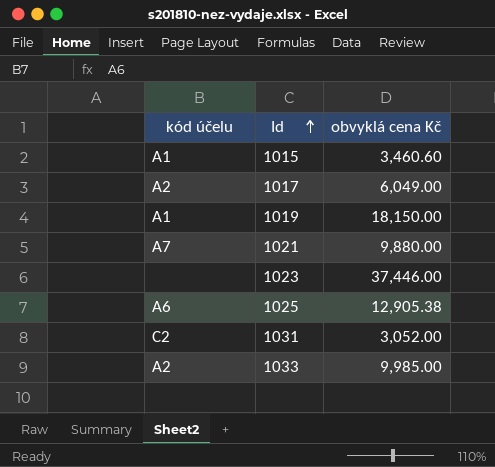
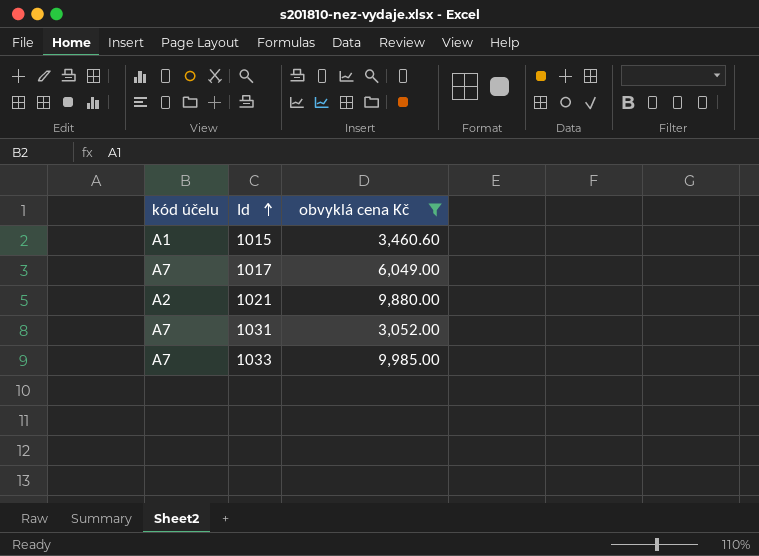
filter: none -> obvyklá cena Kč <= 9,985.00
1017 | kód účelu: A2 -> A7
1021 | kód účelu: A7 -> A2
1031 | kód účelu: C2 -> A7
1033 | kód účelu: A2 -> A7

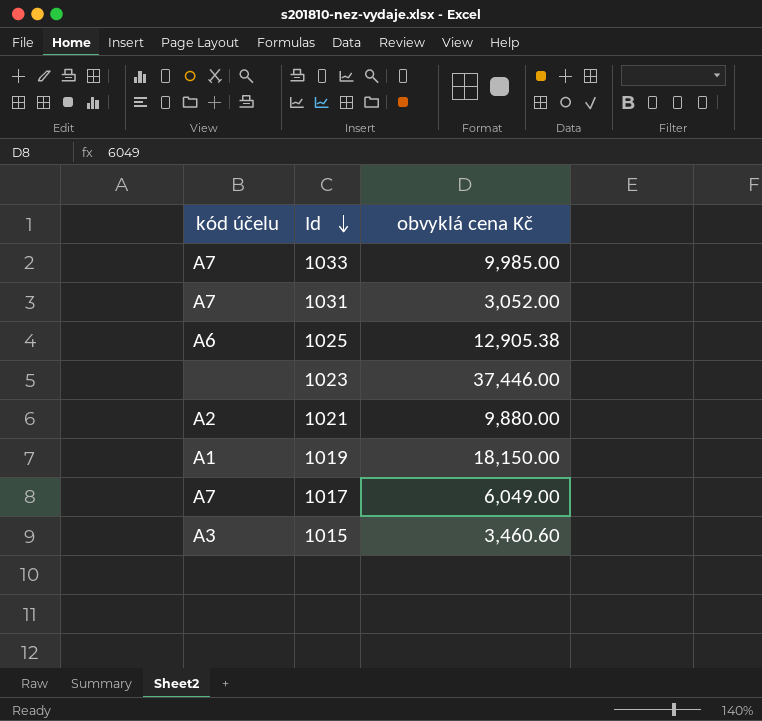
filter: obvyklá cena Kč <= 9,985.00 -> none
row order: Id ascending -> Id descending
1015 | kód účelu: A1 -> A3

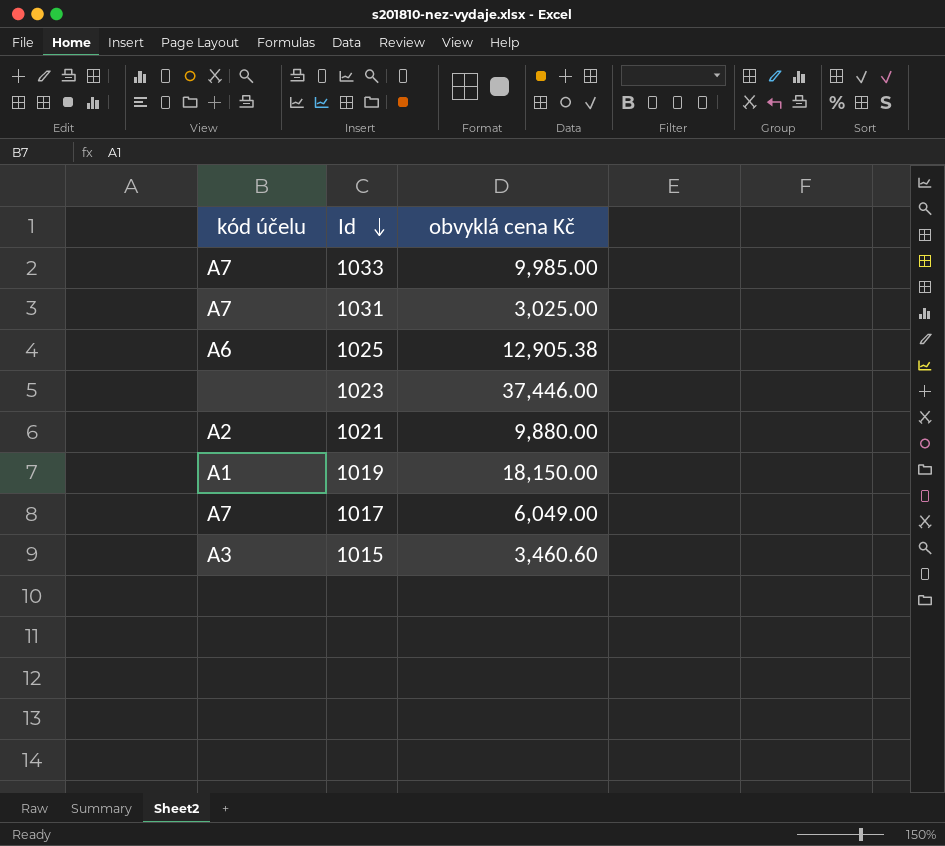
1031 | obvyklá cena Kč: 3,052.00 -> 3,025.00

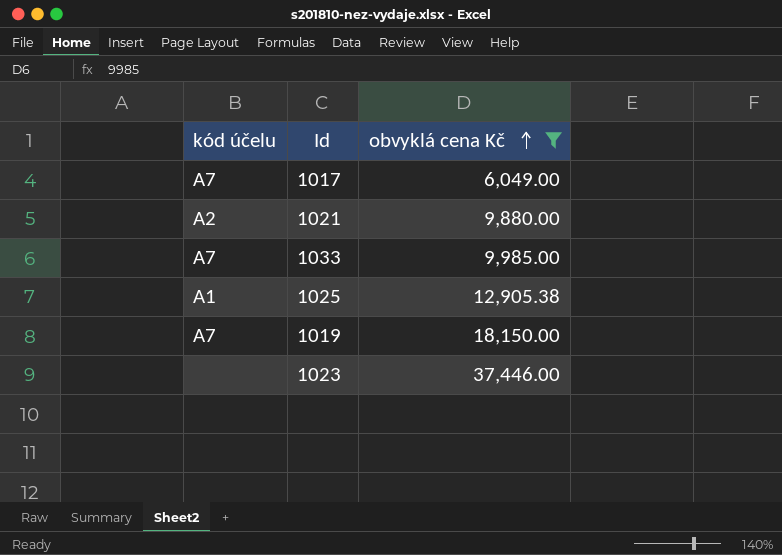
filter: none -> obvyklá cena Kč >= 6,049.00
row order: Id descending -> obvyklá cena Kč ascending
1025 | kód účelu: A6 -> A1
1019 | kód účelu: A1 -> A7

